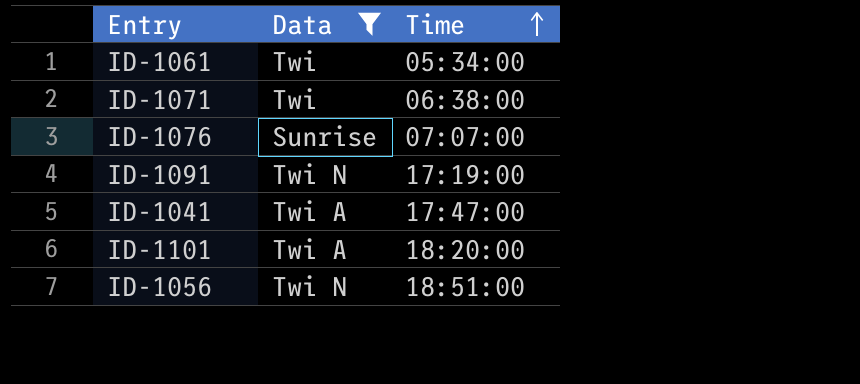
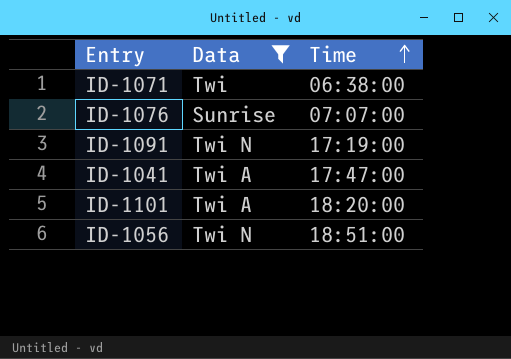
row ID-1061: Twi | 05:34:00 -> none

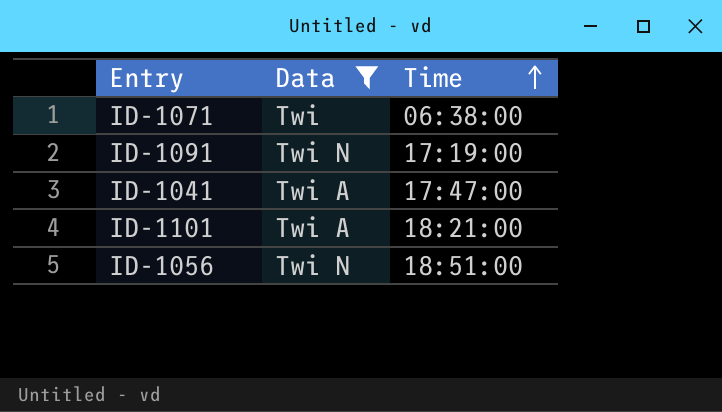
row ID-1076: Sunrise | 07:07:00 -> none
ID-1101 | Time: 18:20:00 -> 18:21:00

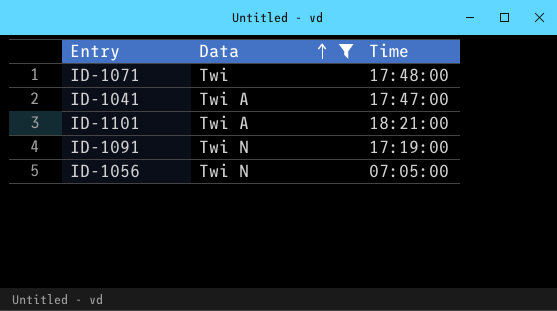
row order: Time ascending -> Data ascending
ID-1071 | Time: 06:38:00 -> 17:48:00
ID-1056 | Time: 18:51:00 -> 07:05:00

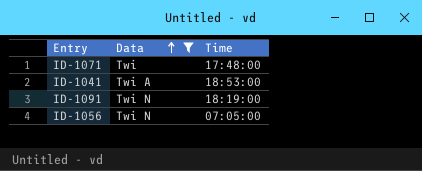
row ID-1101: Twi A | 18:21:00 -> none
ID-1041 | Time: 17:47:00 -> 18:53:00
ID-1091 | Time: 17:19:00 -> 18:19:00

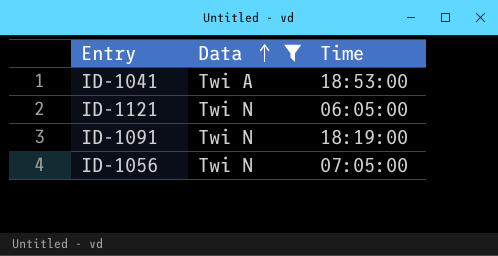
row ID-1071: Twi | 17:48:00 -> none
row ID-1121: none -> Twi N | 06:05:00

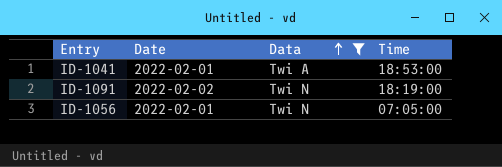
column Date | position: none -> 2
row ID-1121: Twi N | 06:05:00 -> none

